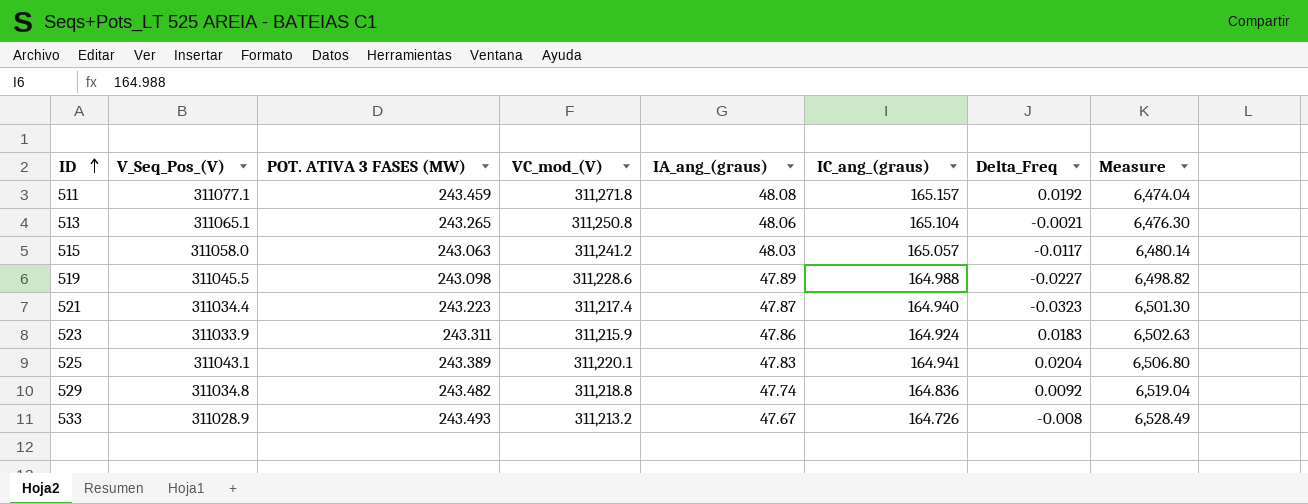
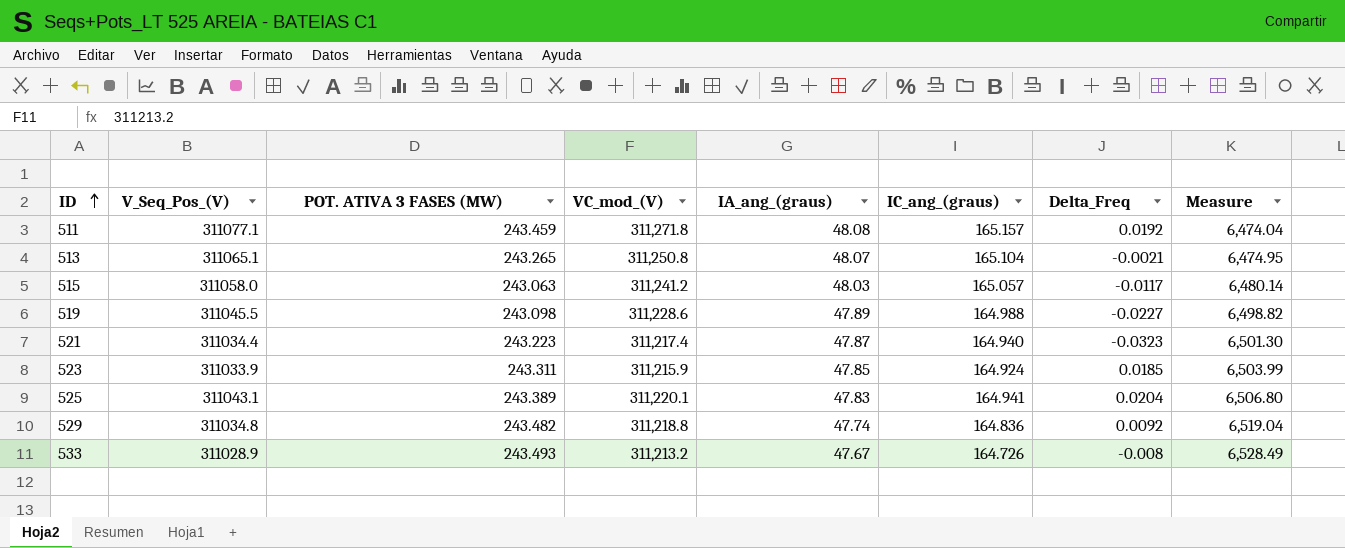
513 | IA_ang_(graus): 48.06 -> 48.07
513 | Measure: 6,476.30 -> 6,474.95
523 | IA_ang_(graus): 47.86 -> 47.85
523 | Delta_Freq: 0.0183 -> 0.0185
523 | Measure: 6,502.63 -> 6,503.99

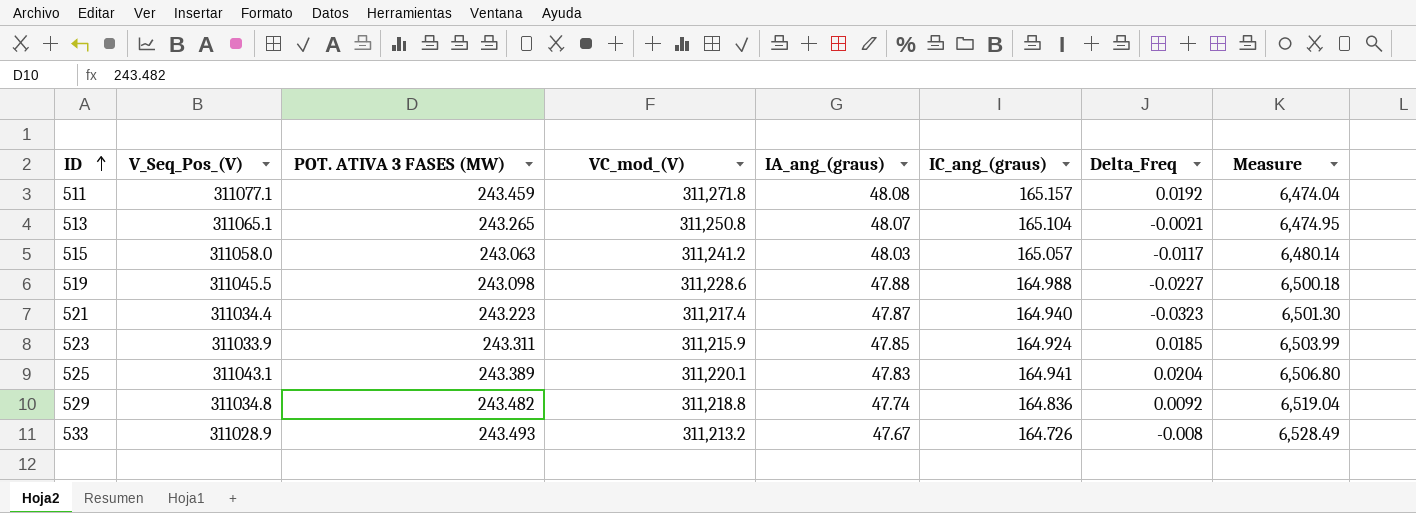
519 | IA_ang_(graus): 47.89 -> 47.88
519 | Measure: 6,498.82 -> 6,500.18

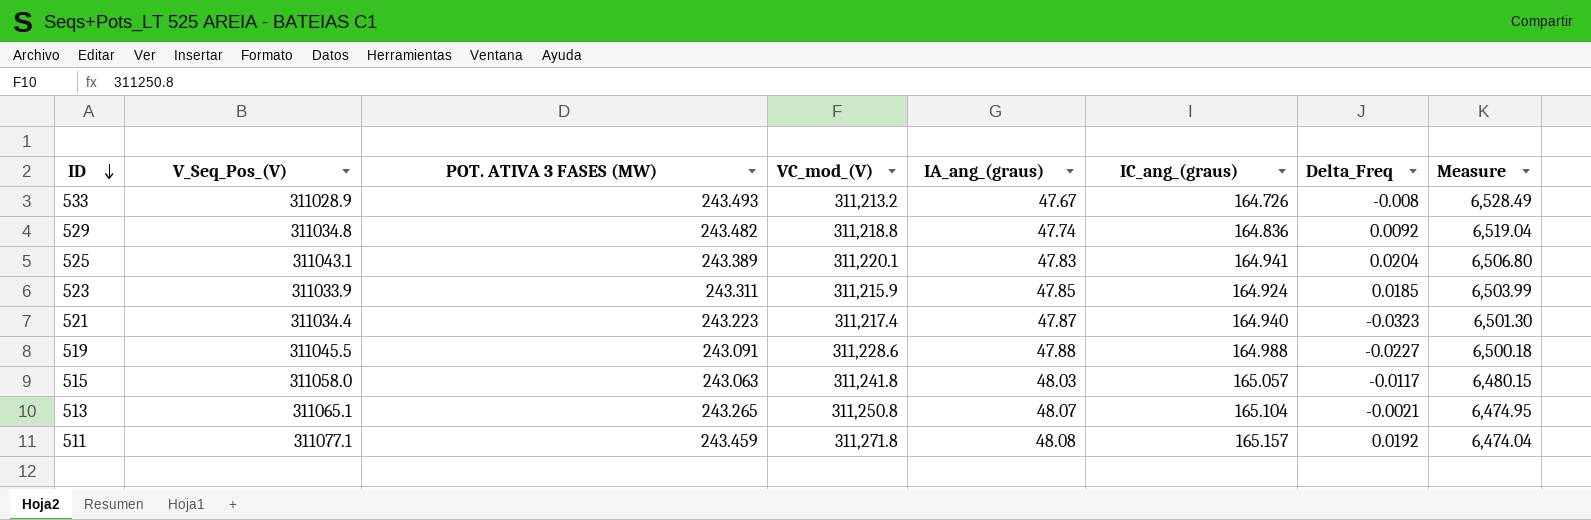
row order: ID ascending -> ID descending
519 | POT. ATIVA 3 FASES (MW): 243.098 -> 243.091
515 | VC_mod_(V): 311,241.2 -> 311,241.8
515 | Measure: 6,480.14 -> 6,480.15

